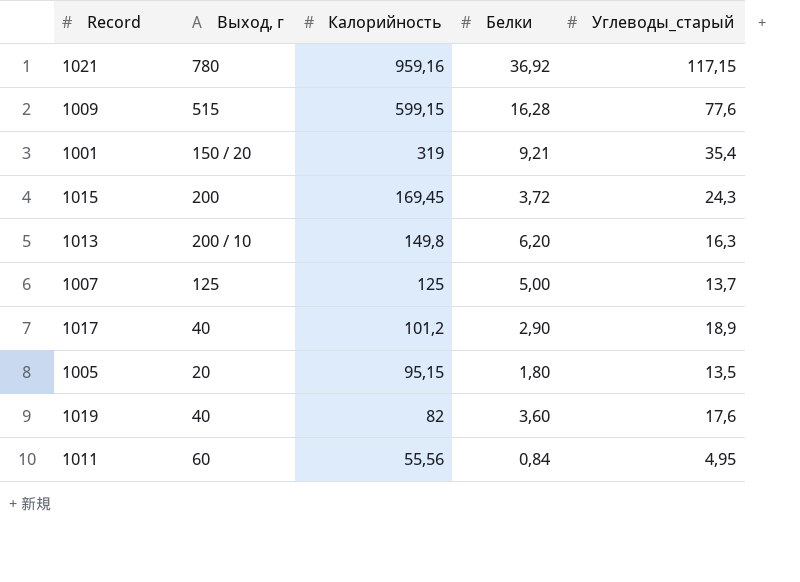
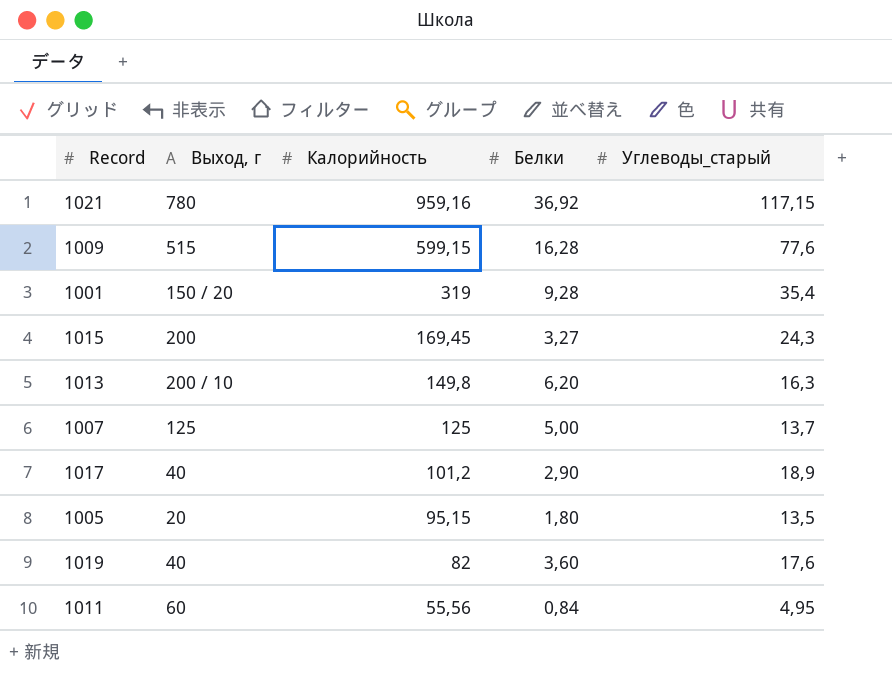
1001 | Белки: 9,21 -> 9,28
1015 | Белки: 3,72 -> 3,27

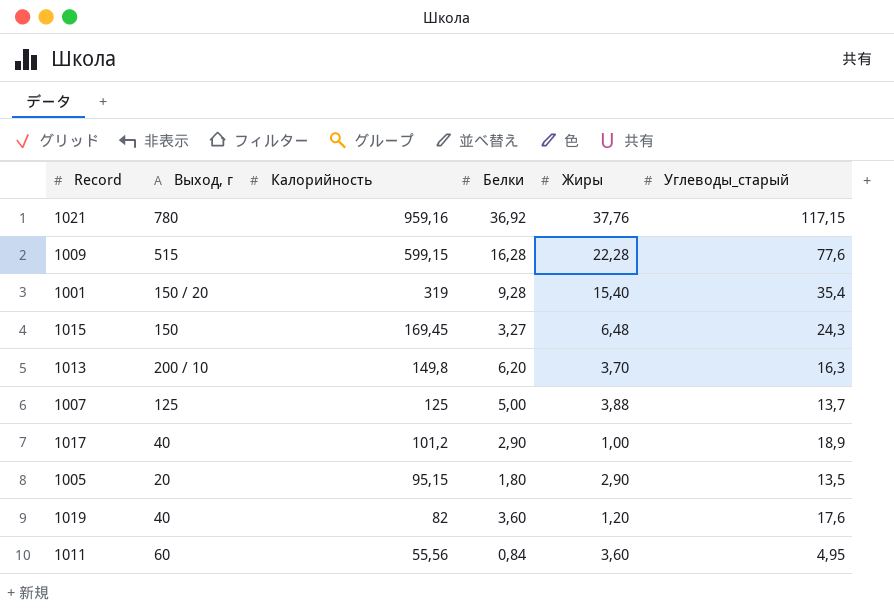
column Жиры | position: none -> 5
1015 | Выход, г: 200 -> 150

